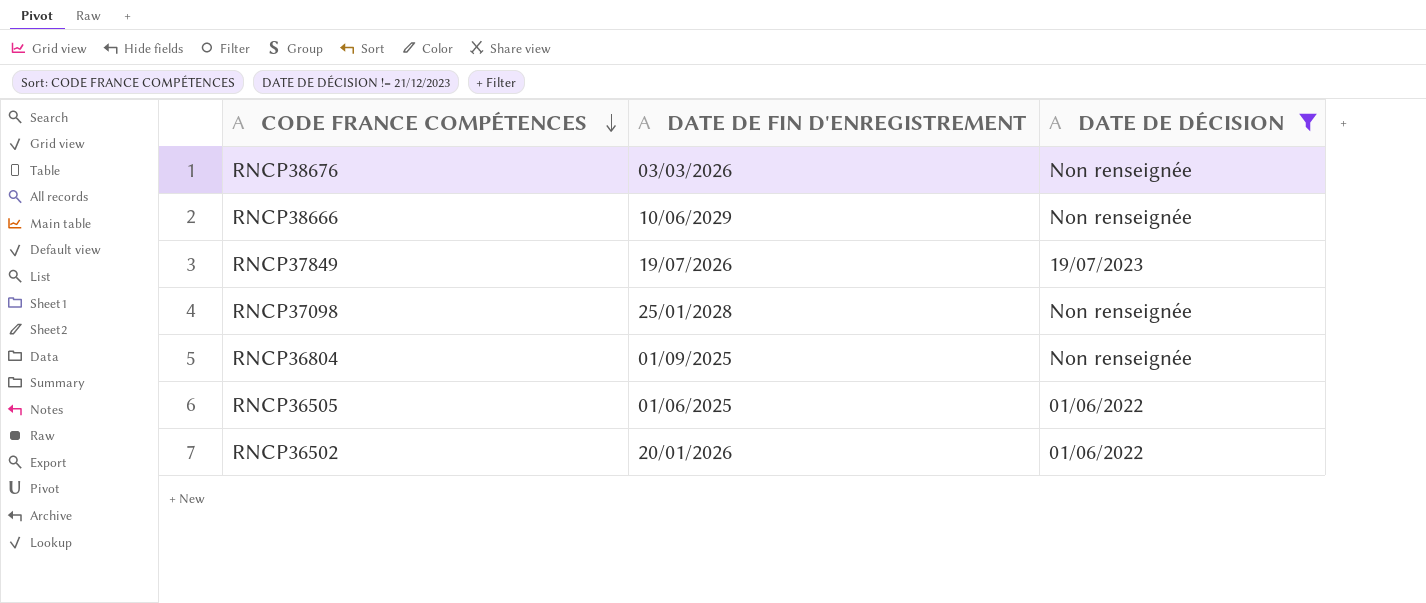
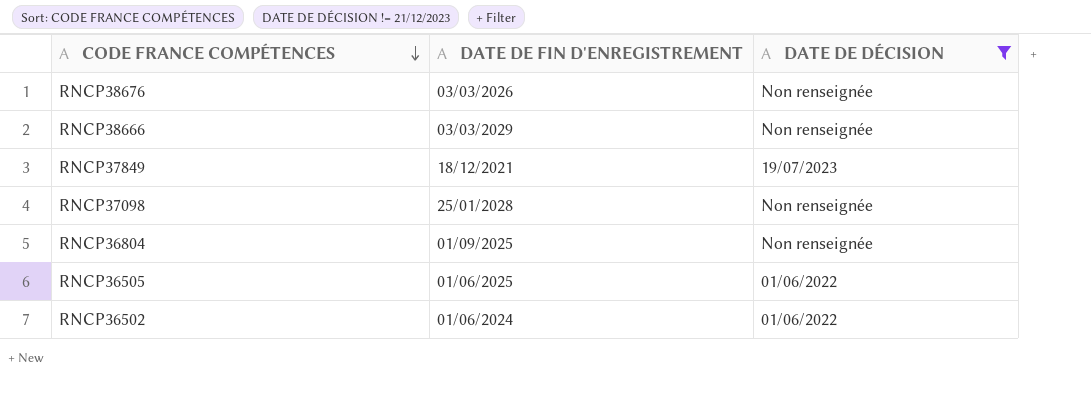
RNCP38666 | DATE DE FIN D'ENREGISTREMENT: 10/06/2029 -> 03/03/2029
RNCP37849 | DATE DE FIN D'ENREGISTREMENT: 19/07/2026 -> 18/12/2021
RNCP36502 | DATE DE FIN D'ENREGISTREMENT: 20/01/2026 -> 01/06/2024

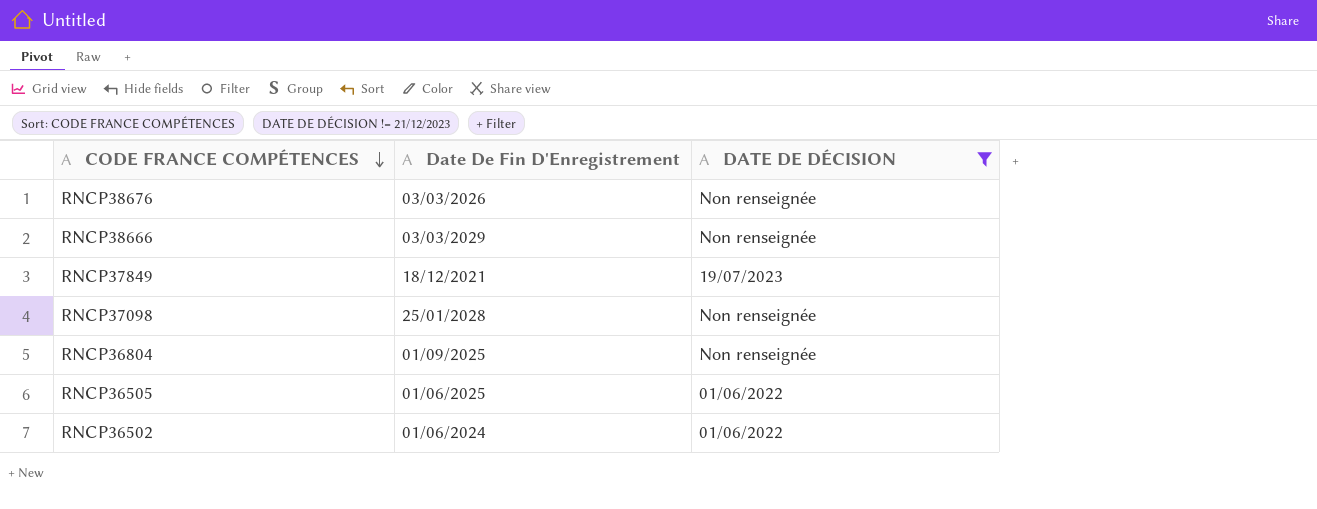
column name: DATE DE FIN D'ENREGISTREMENT -> Date De Fin D'Enregistrement

